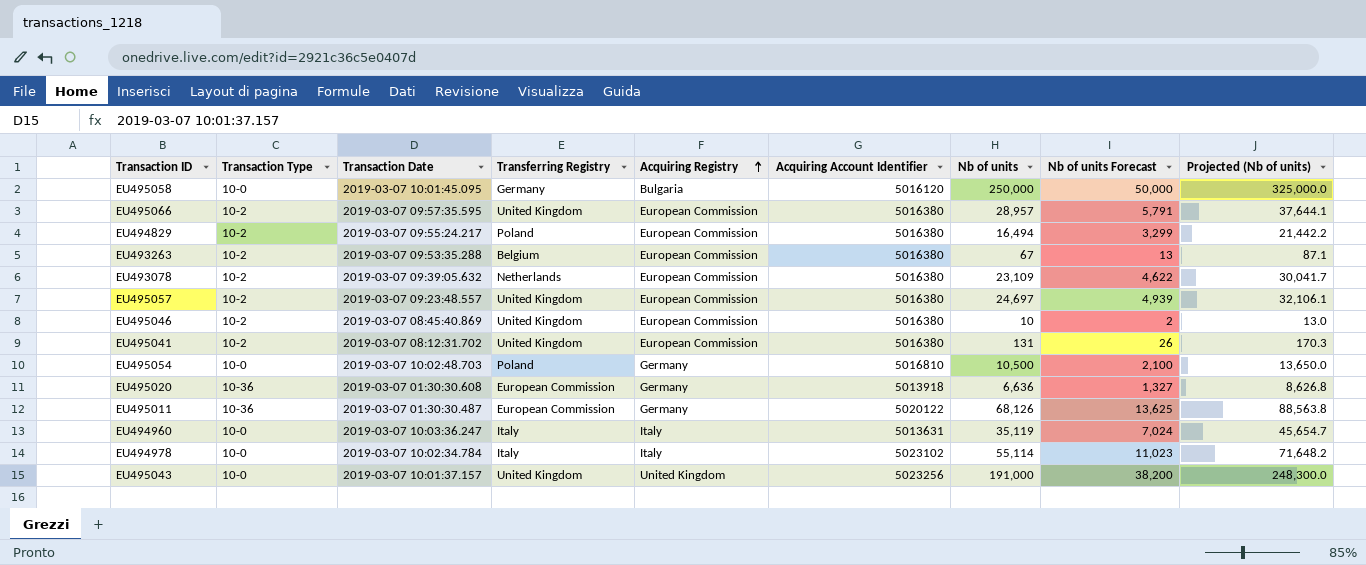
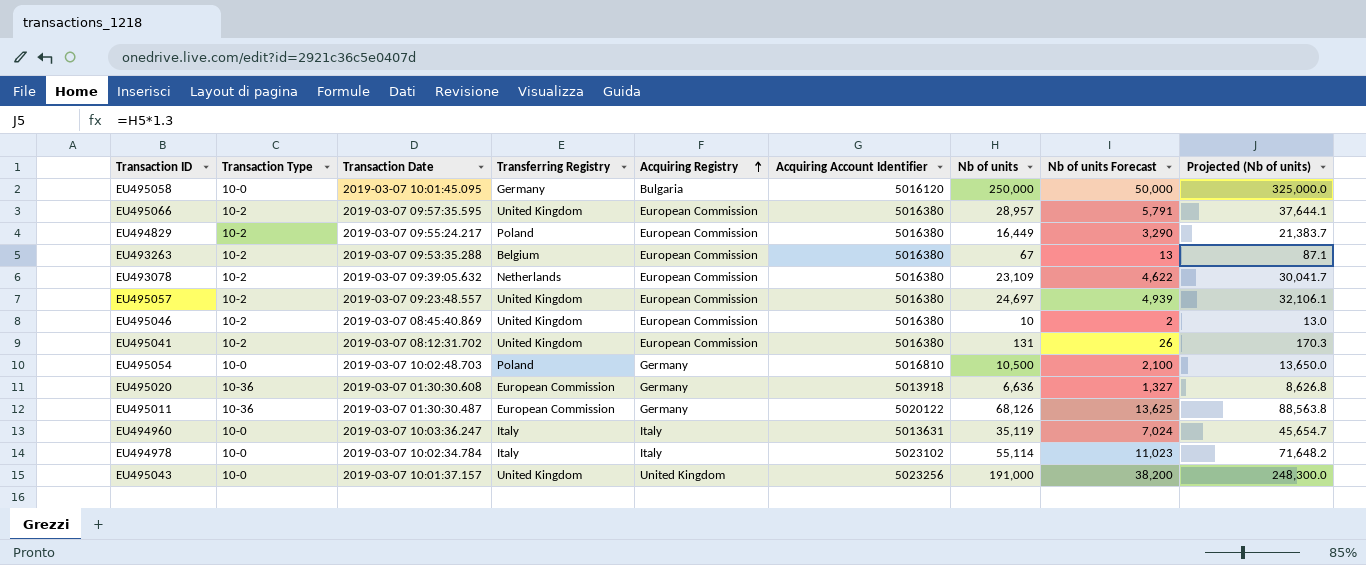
EU494829 | Nb of units: 16,494 -> 16,449
EU494829 | Nb of units Forecast: 3,299 -> 3,290
EU494829 | Projected (Nb of units): 21,442.2 -> 21,383.7

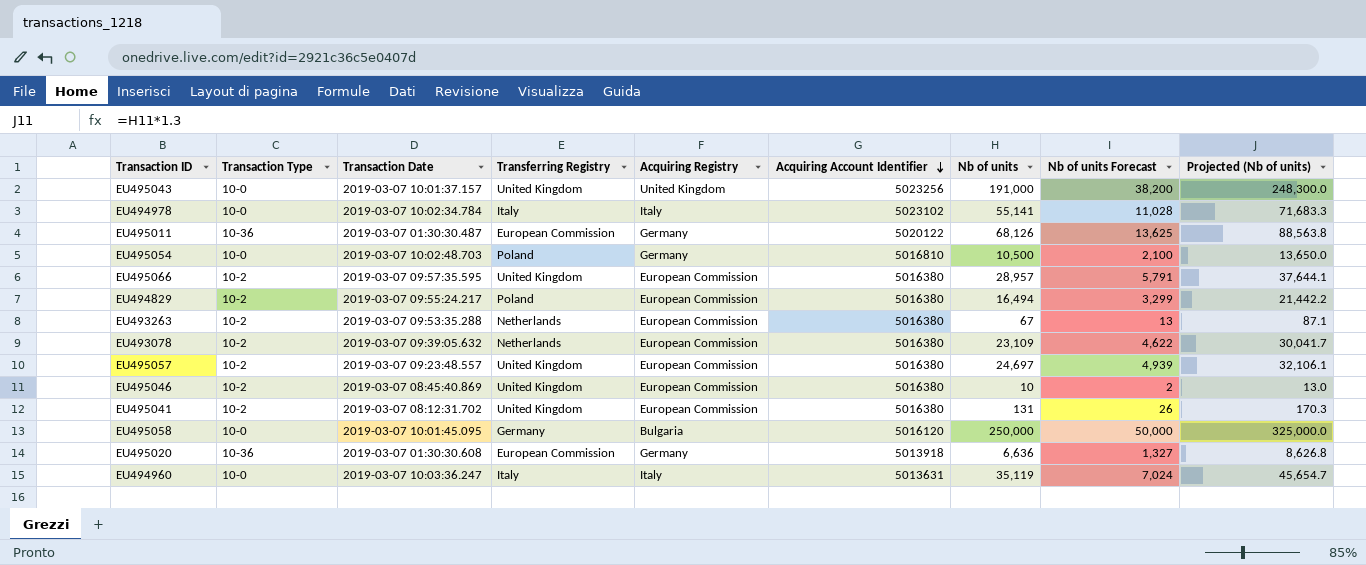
row order: Acquiring Registry ascending -> Acquiring Account Identifier descending
EU494978 | Nb of units: 55,114 -> 55,141
EU494978 | Nb of units Forecast: 11,023 -> 11,028
EU494978 | Projected (Nb of units): 71,648.2 -> 71,683.3
EU494829 | Nb of units: 16,449 -> 16,494
EU494829 | Nb of units Forecast: 3,290 -> 3,299
EU494829 | Projected (Nb of units): 21,383.7 -> 21,442.2
EU493263 | Transferring Registry: Belgium -> Netherlands

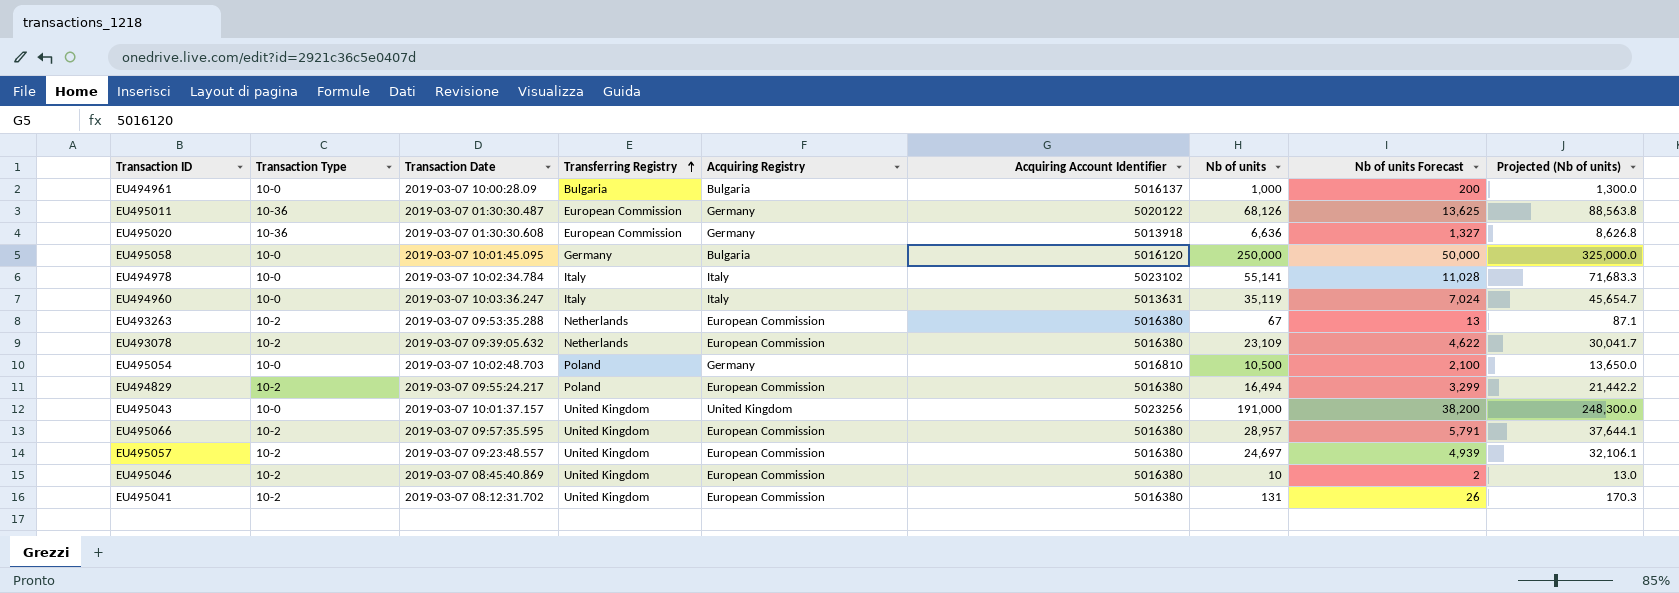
row order: Acquiring Account Identifier descending -> Transferring Registry ascending
row EU494961: none -> 10-0 | 2019-03-07 10:00:28.09 | Bulgaria | Bulgaria | 5016137 | 1,000 | 200 | 1,300.0

